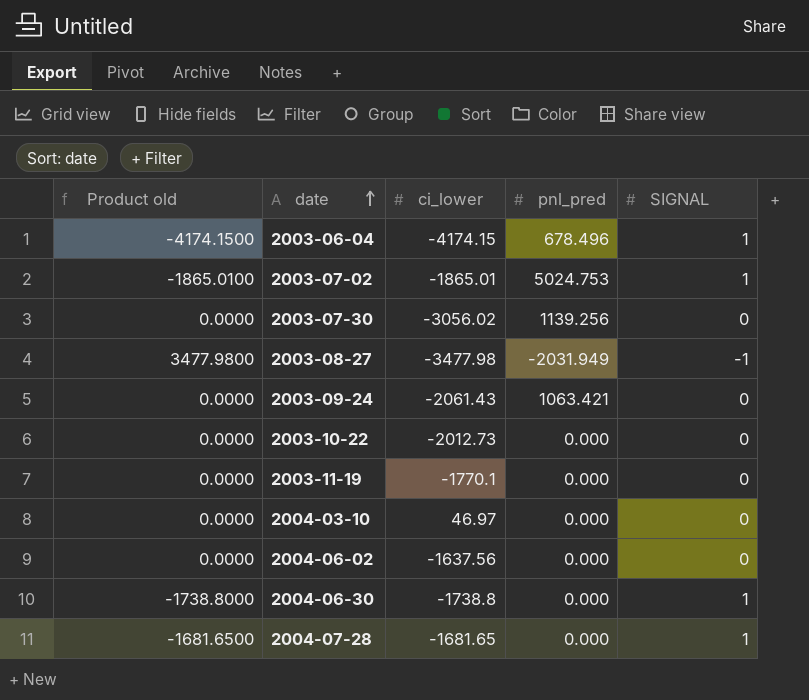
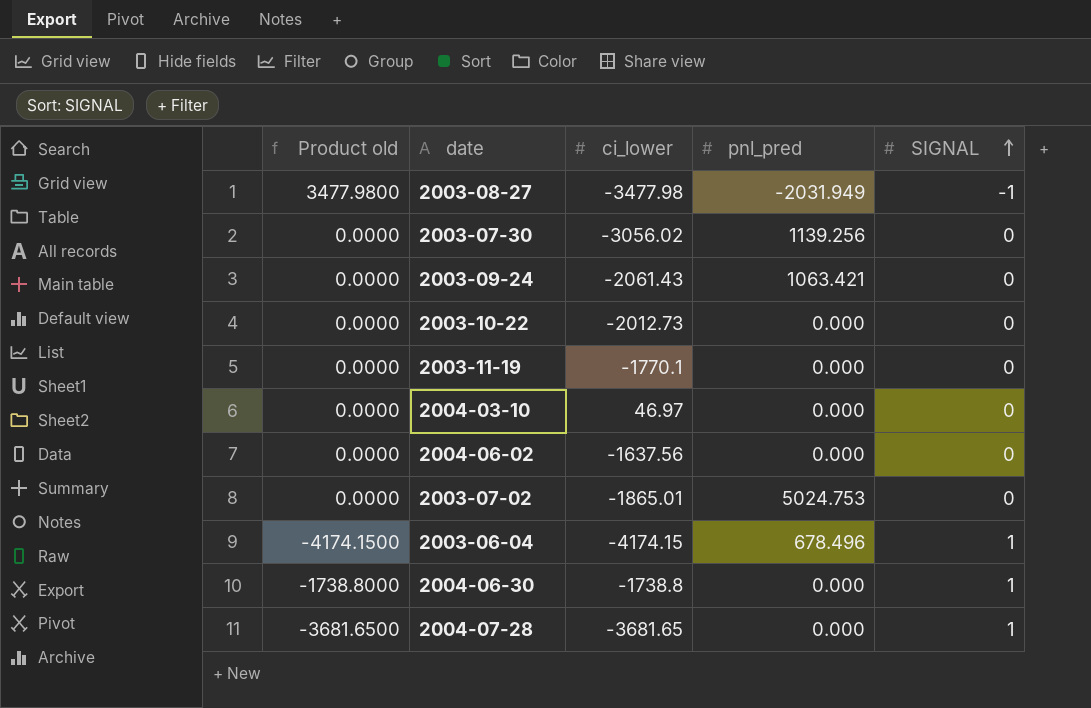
row order: date ascending -> SIGNAL ascending
2003-07-02 | Product old: -1865.0100 -> 0.0000
2003-07-02 | SIGNAL: 1 -> 0
2004-07-28 | Product old: -1681.6500 -> -3681.6500
2004-07-28 | ci_lower: -1681.65 -> -3681.65

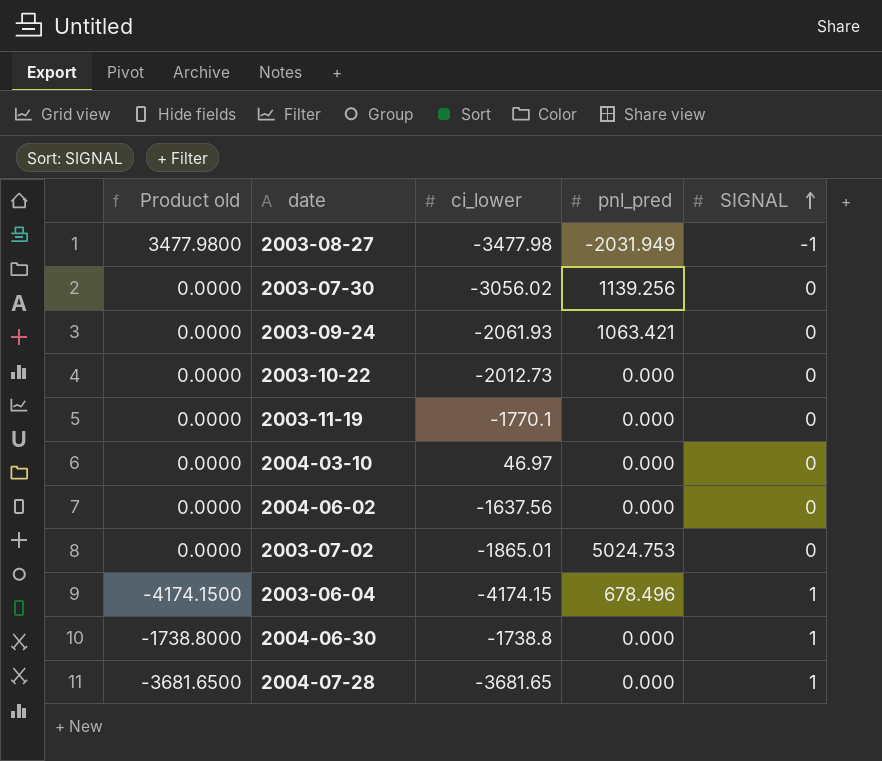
2003-09-24 | ci_lower: -2061.43 -> -2061.93

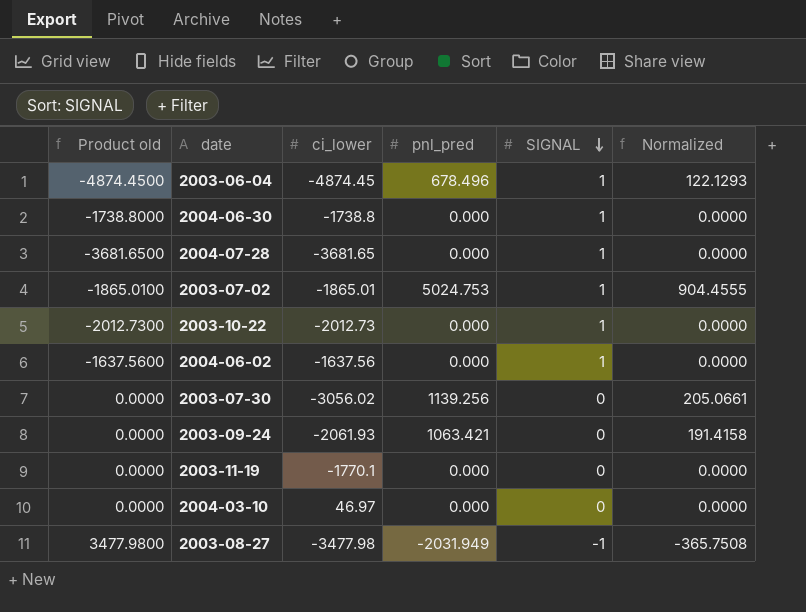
row order: SIGNAL ascending -> SIGNAL descending
column Normalized | formula: none -> [pnl_pred] * 0.18
2003-06-04 | Product old: -4174.1500 -> -4874.4500
2003-06-04 | ci_lower: -4174.15 -> -4874.45
2003-07-02 | Product old: 0.0000 -> -1865.0100
2003-07-02 | SIGNAL: 0 -> 1
2003-10-22 | Product old: 0.0000 -> -2012.7300
2003-10-22 | SIGNAL: 0 -> 1
2004-06-02 | Product old: 0.0000 -> -1637.5600
2004-06-02 | SIGNAL: 0 -> 1

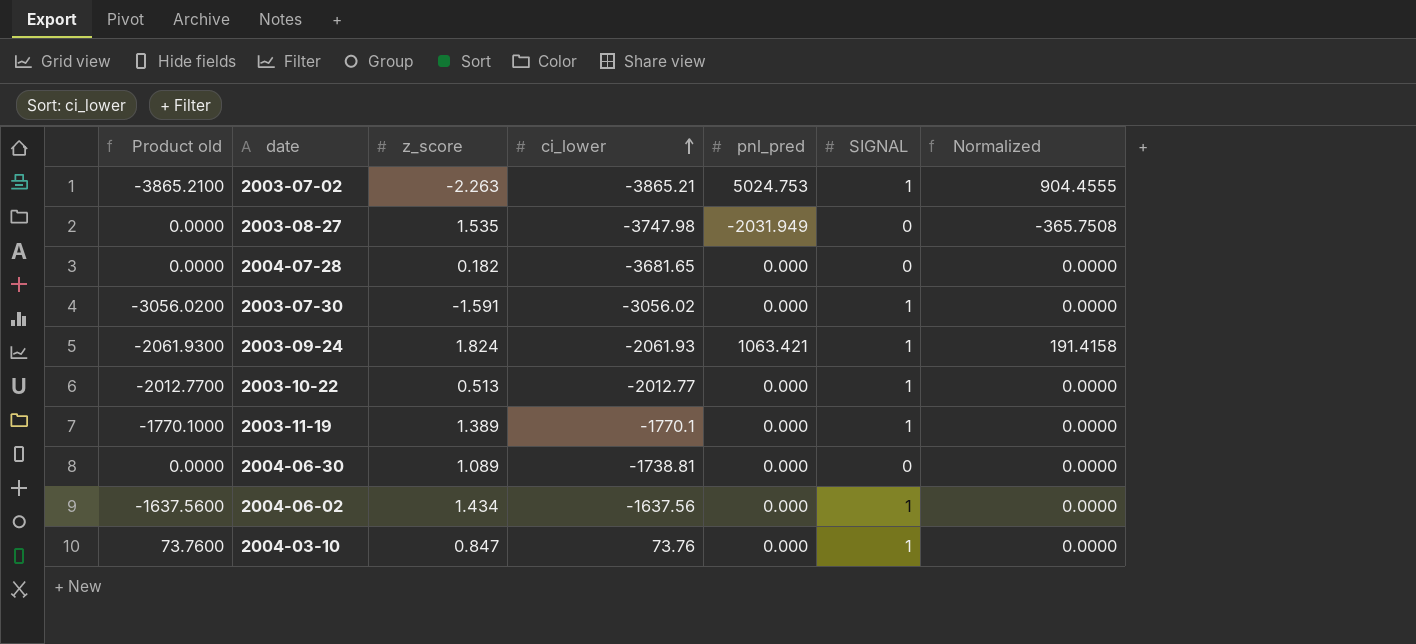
row order: SIGNAL descending -> ci_lower ascending
column z_score | position: none -> 3
row 2003-06-04: -4874.4500 | -4874.45 | 678.496 | 1 | 122.1293 -> none
2003-07-02 | Product old: -1865.0100 -> -3865.2100
2003-07-02 | ci_lower: -1865.01 -> -3865.21
2003-08-27 | Product old: 3477.9800 -> 0.0000
2003-08-27 | ci_lower: -3477.98 -> -3747.98
2003-08-27 | SIGNAL: -1 -> 0
2004-07-28 | Product old: -3681.6500 -> 0.0000
2004-07-28 | SIGNAL: 1 -> 0
2003-07-30 | Product old: 0.0000 -> -3056.0200
2003-07-30 | pnl_pred: 1139.256 -> 0.000
2003-07-30 | SIGNAL: 0 -> 1
2003-07-30 | Normalized: 205.0661 -> 0.0000
2003-09-24 | Product old: 0.0000 -> -2061.9300
2003-09-24 | SIGNAL: 0 -> 1
2003-10-22 | Product old: -2012.7300 -> -2012.7700
2003-10-22 | ci_lower: -2012.73 -> -2012.77
2003-11-19 | Product old: 0.0000 -> -1770.1000
2003-11-19 | SIGNAL: 0 -> 1
2004-06-30 | Product old: -1738.8000 -> 0.0000
2004-06-30 | ci_lower: -1738.8 -> -1738.81
2004-06-30 | SIGNAL: 1 -> 0
2004-03-10 | Product old: 0.0000 -> 73.7600
2004-03-10 | ci_lower: 46.97 -> 73.76
2004-03-10 | SIGNAL: 0 -> 1

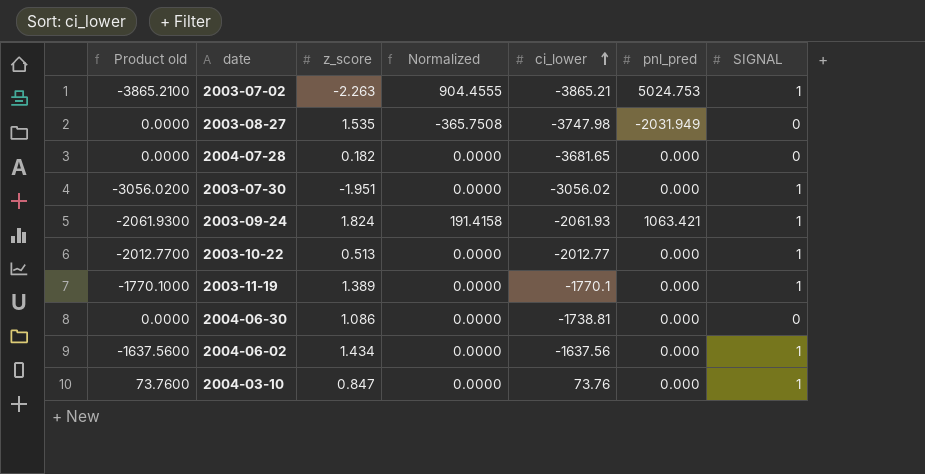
column Normalized | position: 7 -> 4
2003-07-30 | z_score: -1.591 -> -1.951
2004-06-30 | z_score: 1.089 -> 1.086

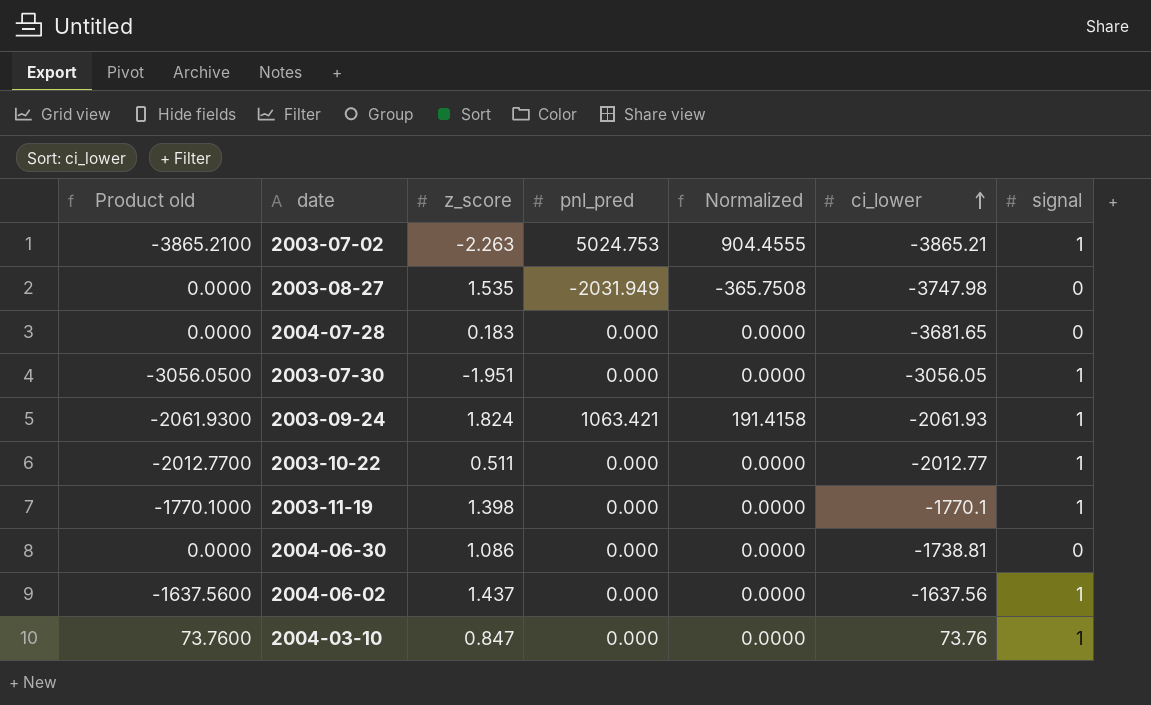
column pnl_pred | position: 6 -> 4
column name: SIGNAL -> signal
2004-07-28 | z_score: 0.182 -> 0.183
2003-07-30 | Product old: -3056.0200 -> -3056.0500
2003-07-30 | ci_lower: -3056.02 -> -3056.05
2003-10-22 | z_score: 0.513 -> 0.511
2003-11-19 | z_score: 1.389 -> 1.398
2004-06-02 | z_score: 1.434 -> 1.437

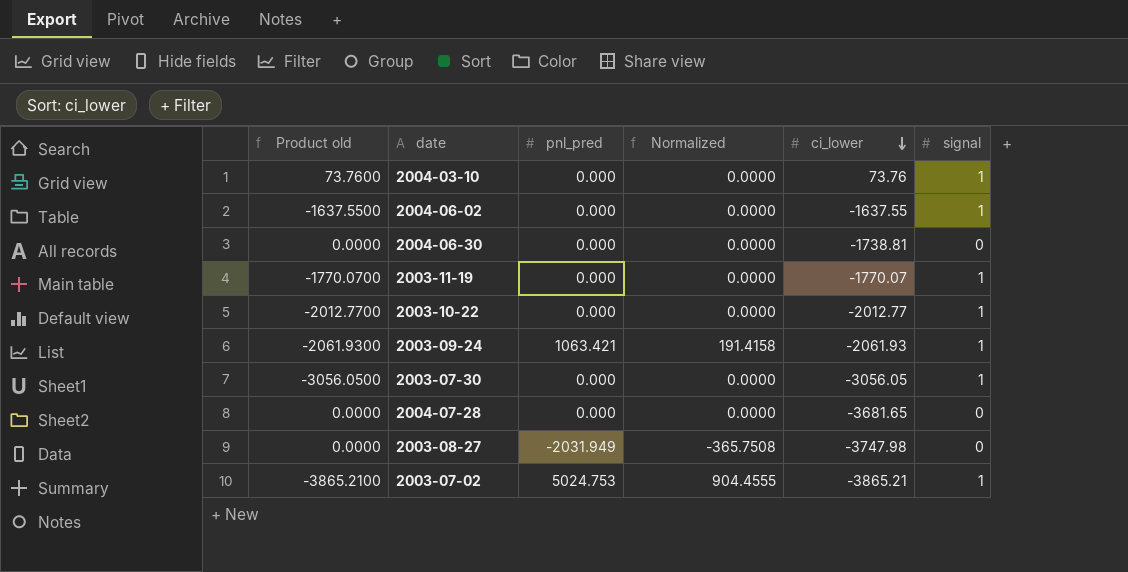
row order: ci_lower ascending -> ci_lower descending
column z_score | position: 3 -> none
2004-06-02 | Product old: -1637.5600 -> -1637.5500
2004-06-02 | ci_lower: -1637.56 -> -1637.55
2003-11-19 | Product old: -1770.1000 -> -1770.0700
2003-11-19 | ci_lower: -1770.1 -> -1770.07

